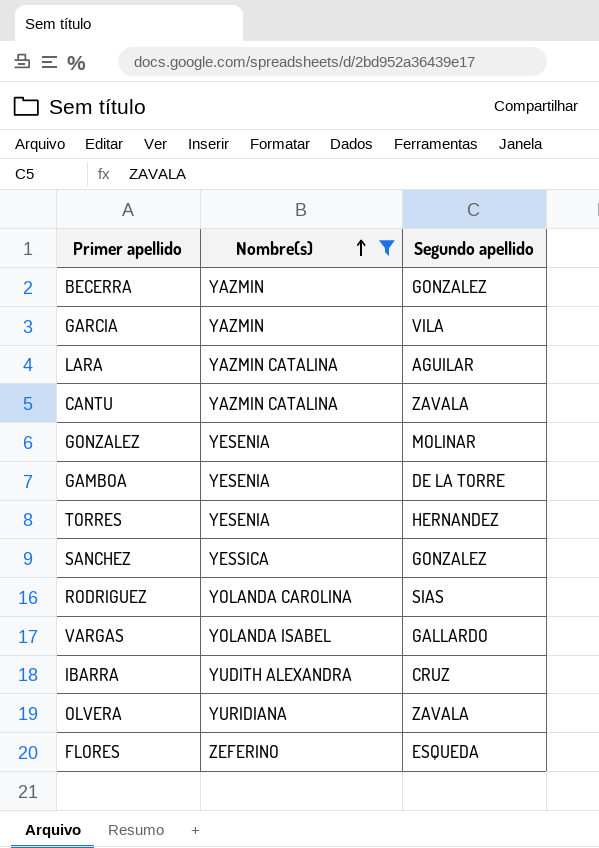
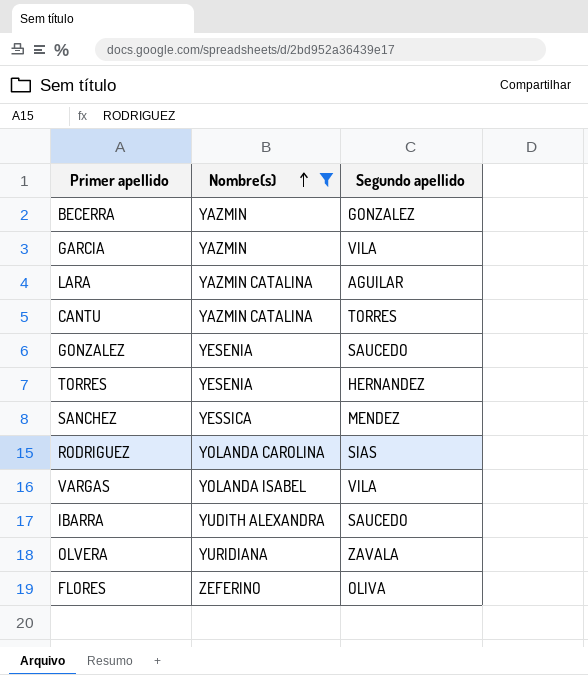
row GAMBOA: YESENIA | DE LA TORRE -> none
CANTU | Segundo apellido: ZAVALA -> TORRES
GONZALEZ | Segundo apellido: MOLINAR -> SAUCEDO
SANCHEZ | Segundo apellido: GONZALEZ -> MENDEZ
VARGAS | Segundo apellido: GALLARDO -> VILA
IBARRA | Segundo apellido: CRUZ -> SAUCEDO
FLORES | Segundo apellido: ESQUEDA -> OLIVA

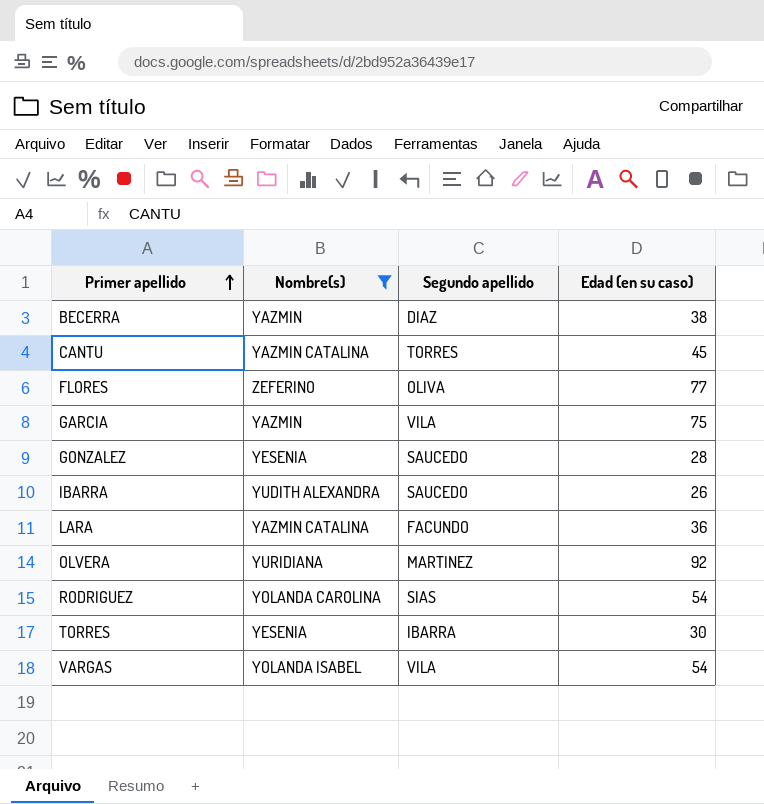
row order: Nombre(s) ascending -> Primer apellido ascending
column Edad (en su caso) | position: none -> 4
row SANCHEZ: YESSICA | MENDEZ -> none
BECERRA | Segundo apellido: GONZALEZ -> DIAZ
LARA | Segundo apellido: AGUILAR -> FACUNDO
OLVERA | Segundo apellido: ZAVALA -> MARTINEZ
TORRES | Segundo apellido: HERNANDEZ -> IBARRA

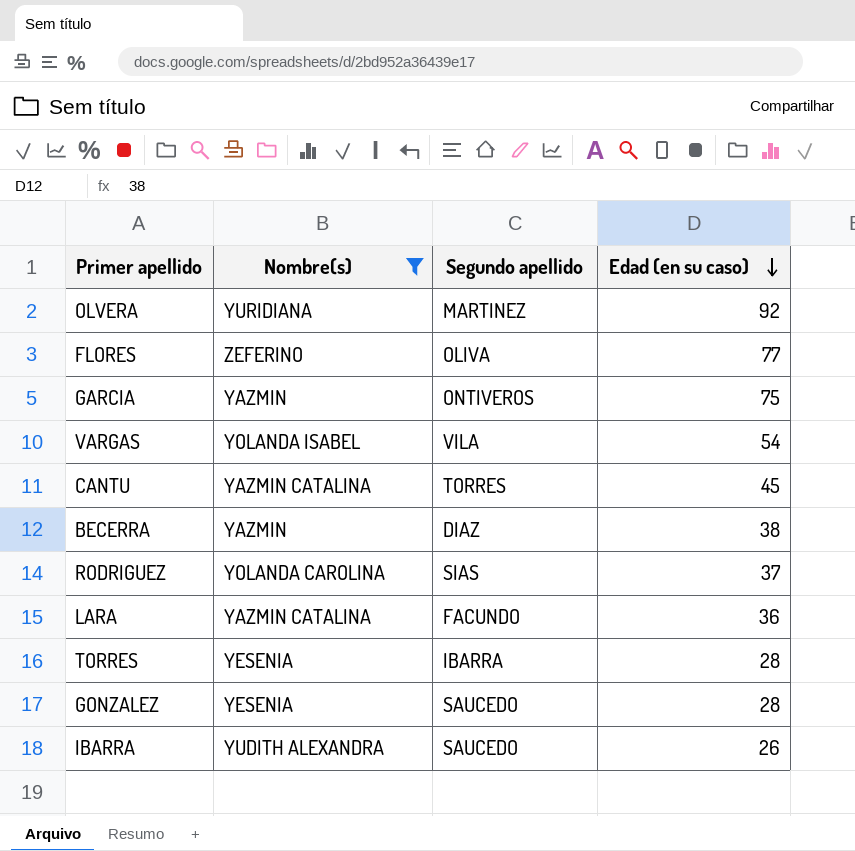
row order: Primer apellido ascending -> Edad (en su caso) descending
GARCIA | Segundo apellido: VILA -> ONTIVEROS
RODRIGUEZ | Edad (en su caso): 54 -> 37
TORRES | Edad (en su caso): 30 -> 28

